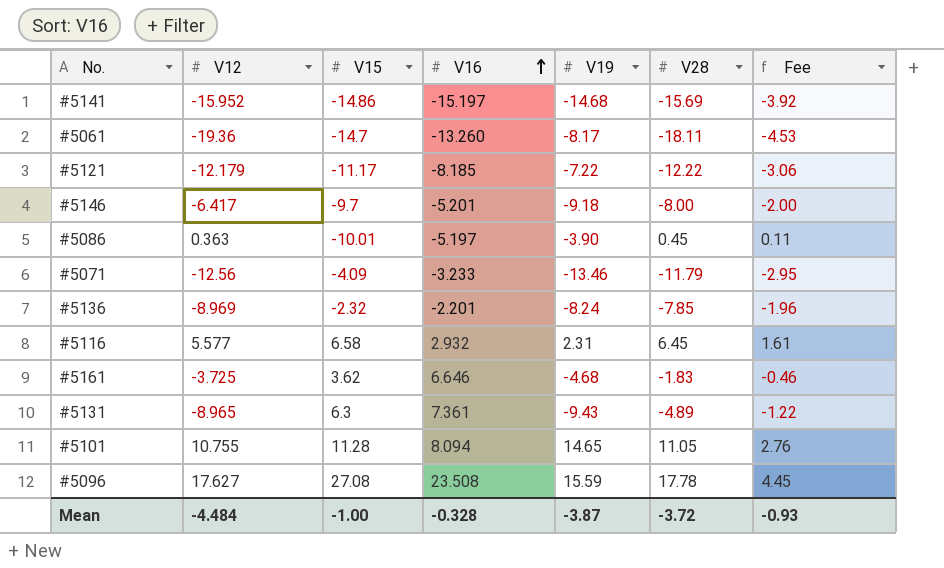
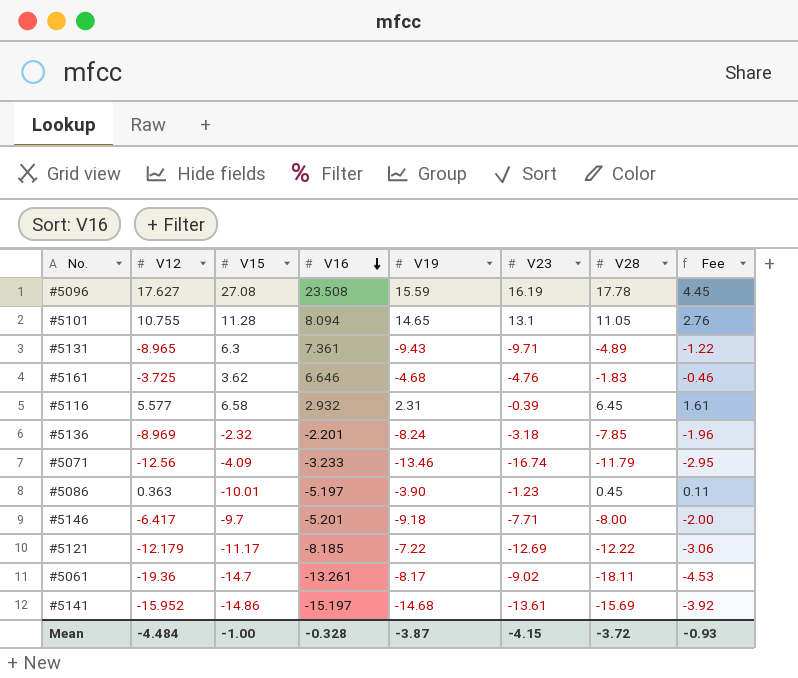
row order: V16 ascending -> V16 descending
column V23 | position: none -> 6
#5061 | V16: -13.260 -> -13.261

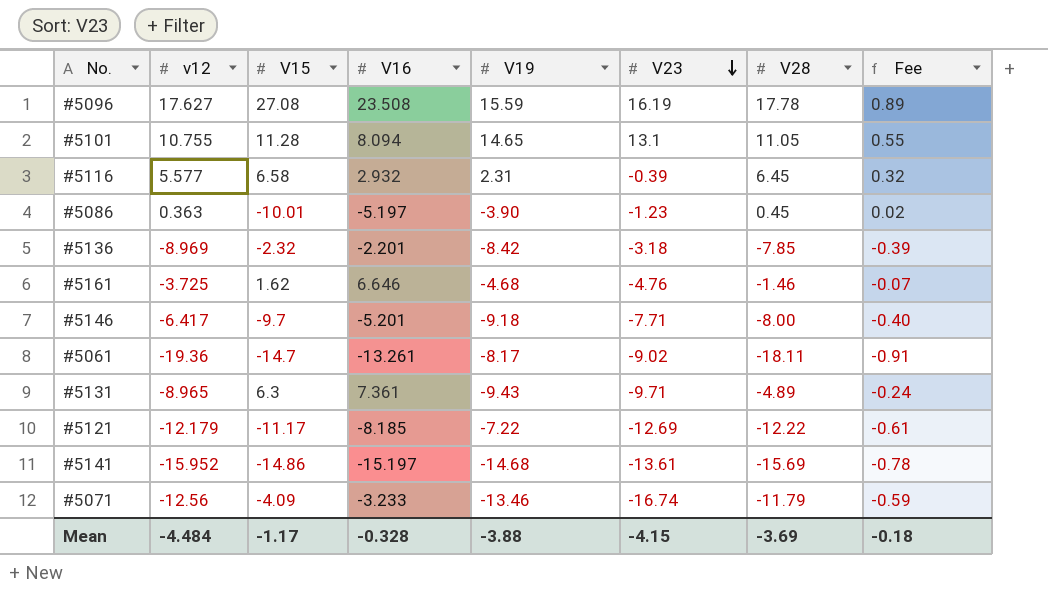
row order: V16 descending -> V23 descending
column name: V12 -> v12
column Fee | formula: [V28] * 0.25 -> [V28] * 0.05
#5136 | V19: -8.24 -> -8.42
#5161 | V15: 3.62 -> 1.62
#5161 | V28: -1.83 -> -1.46
Mean | V15: -1.00 -> -1.17
Mean | V19: -3.87 -> -3.88
Mean | V28: -3.72 -> -3.69
Mean | Fee: -0.93 -> -0.18

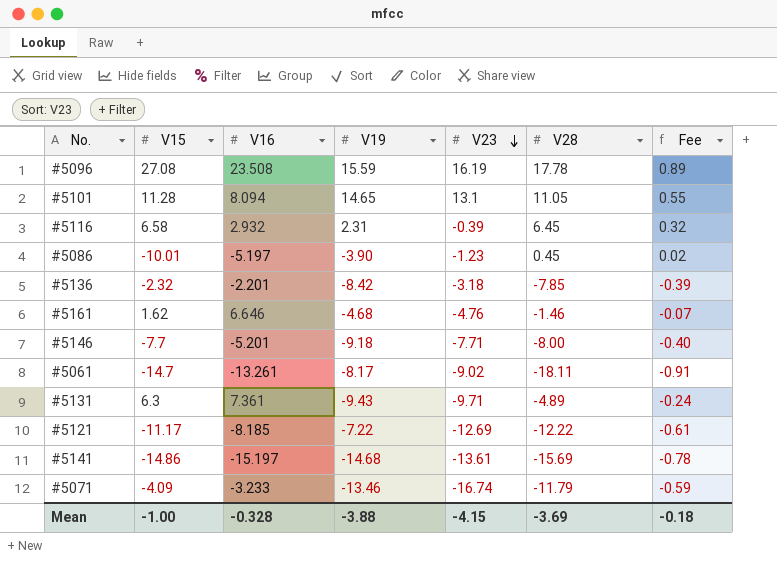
column v12 | position: 2 -> none
#5146 | V15: -9.7 -> -7.7
Mean | V15: -1.17 -> -1.00

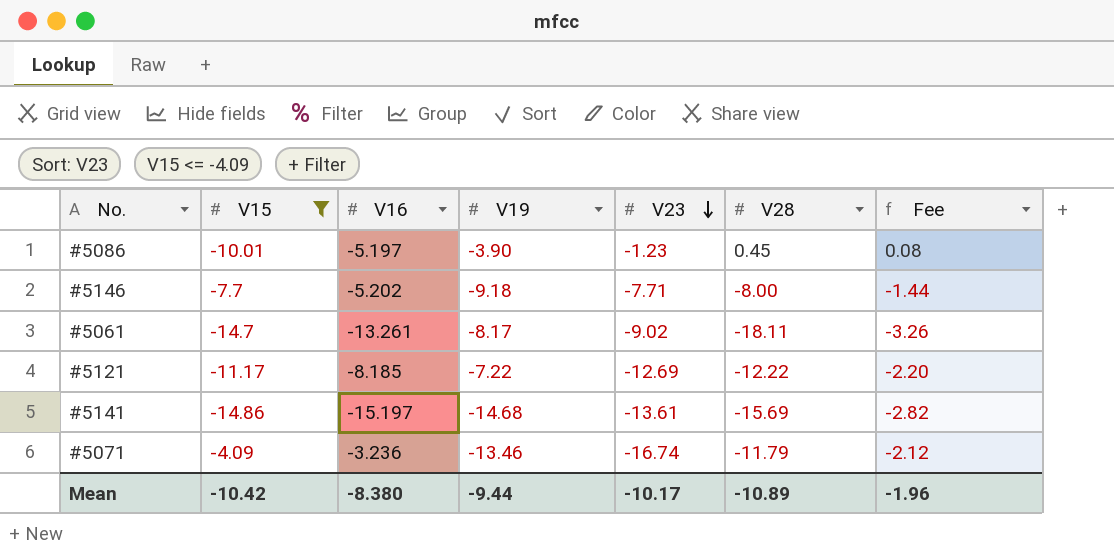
filter: none -> V15 <= -4.09
column Fee | formula: [V28] * 0.05 -> [V28] * 0.18
#5146 | V16: -5.201 -> -5.202
#5071 | V16: -3.233 -> -3.236
Mean | V15: -1.00 -> -10.42
Mean | V16: -0.328 -> -8.380
Mean | V19: -3.88 -> -9.44
Mean | V23: -4.15 -> -10.17
Mean | V28: -3.69 -> -10.89
Mean | Fee: -0.18 -> -1.96

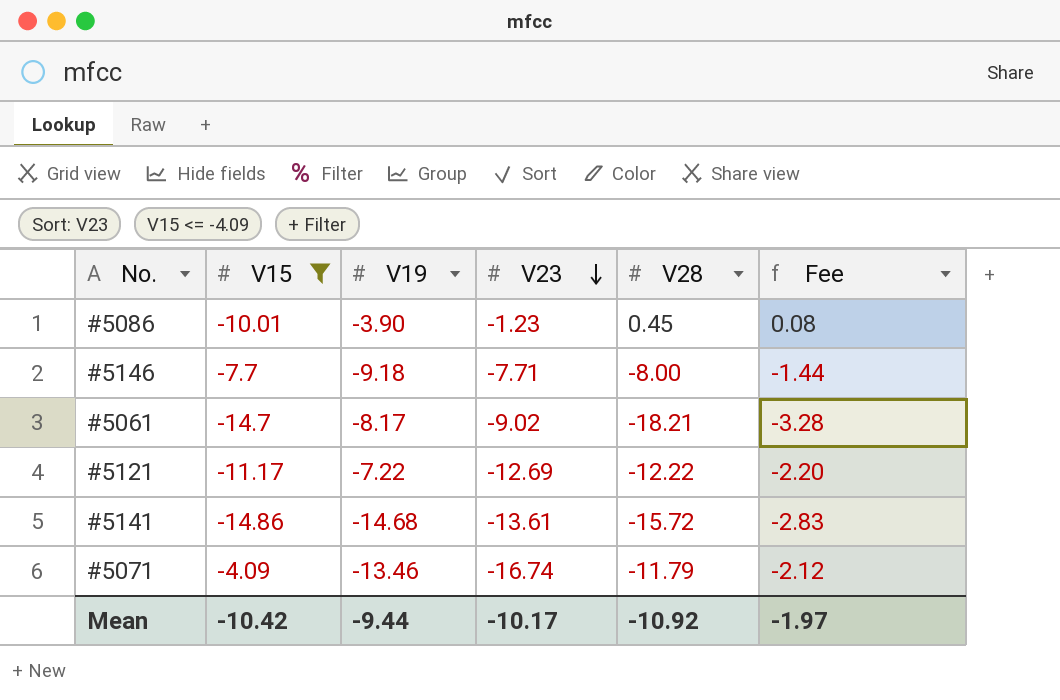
column V16 | position: 3 -> none
#5061 | V28: -18.11 -> -18.21
#5061 | Fee: -3.26 -> -3.28
#5141 | V28: -15.69 -> -15.72
#5141 | Fee: -2.82 -> -2.83
Mean | V28: -10.89 -> -10.92
Mean | Fee: -1.96 -> -1.97

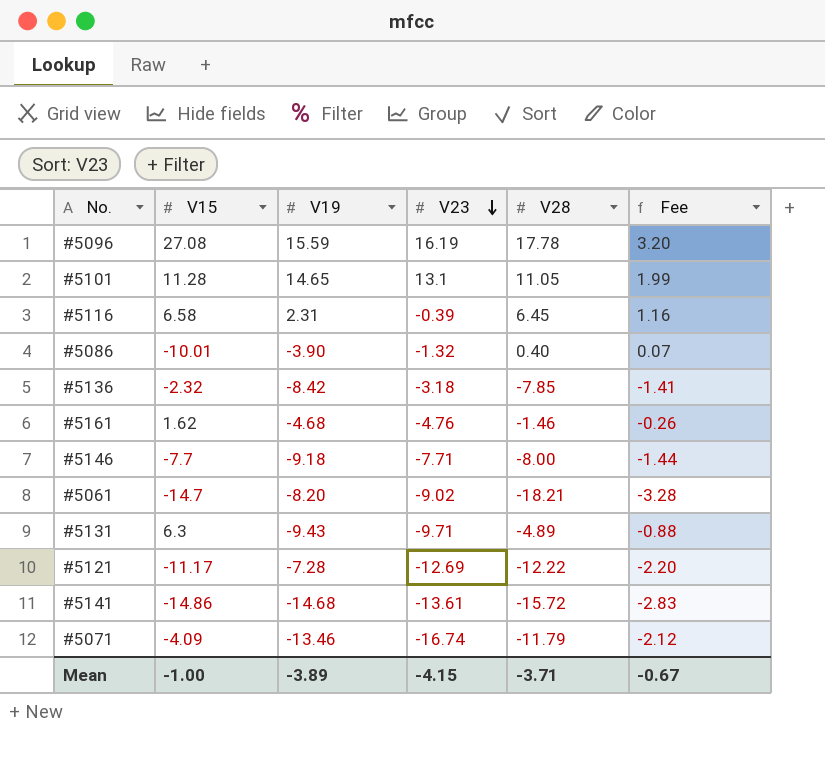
filter: V15 <= -4.09 -> none
#5086 | V23: -1.23 -> -1.32
#5086 | V28: 0.45 -> 0.40
#5086 | Fee: 0.08 -> 0.07
#5061 | V19: -8.17 -> -8.20
#5121 | V19: -7.22 -> -7.28
Mean | V15: -10.42 -> -1.00
Mean | V19: -9.44 -> -3.89
Mean | V23: -10.17 -> -4.15
Mean | V28: -10.92 -> -3.71
Mean | Fee: -1.97 -> -0.67

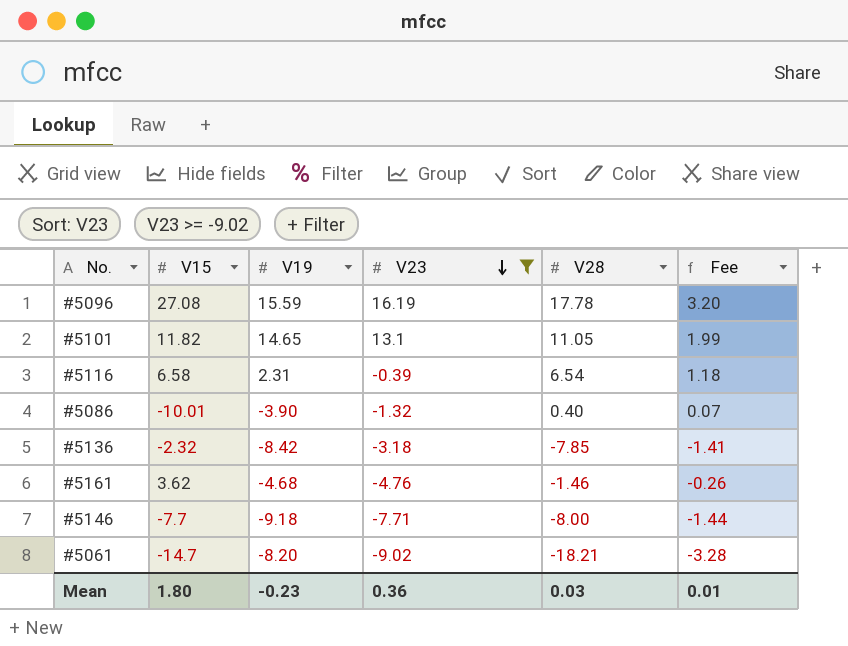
filter: none -> V23 >= -9.02
#5101 | V15: 11.28 -> 11.82
#5116 | V28: 6.45 -> 6.54
#5116 | Fee: 1.16 -> 1.18
#5161 | V15: 1.62 -> 3.62
Mean | V15: -1.00 -> 1.80
Mean | V19: -3.89 -> -0.23
Mean | V23: -4.15 -> 0.36
Mean | V28: -3.71 -> 0.03
Mean | Fee: -0.67 -> 0.01

